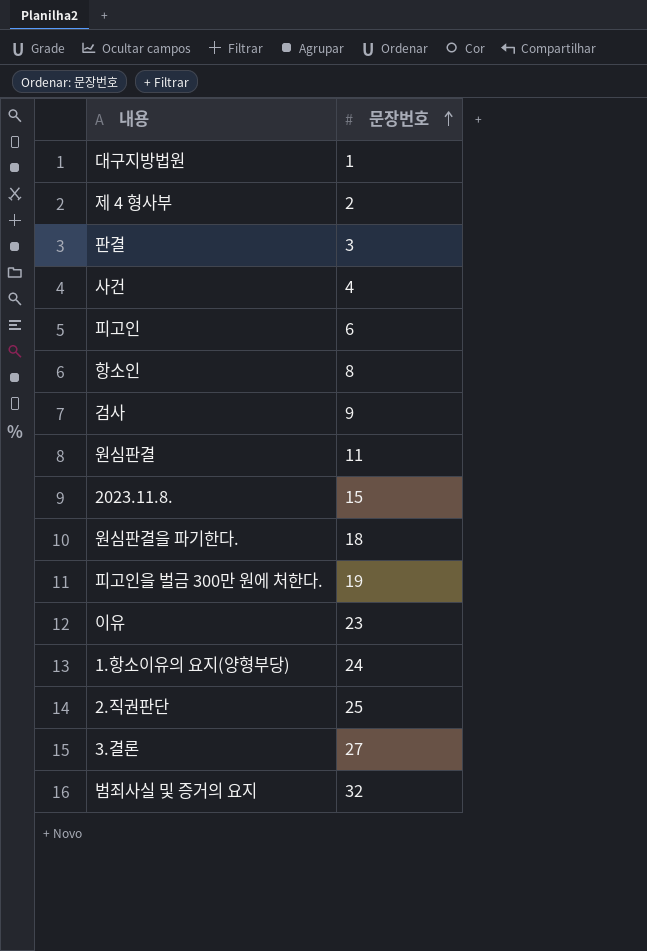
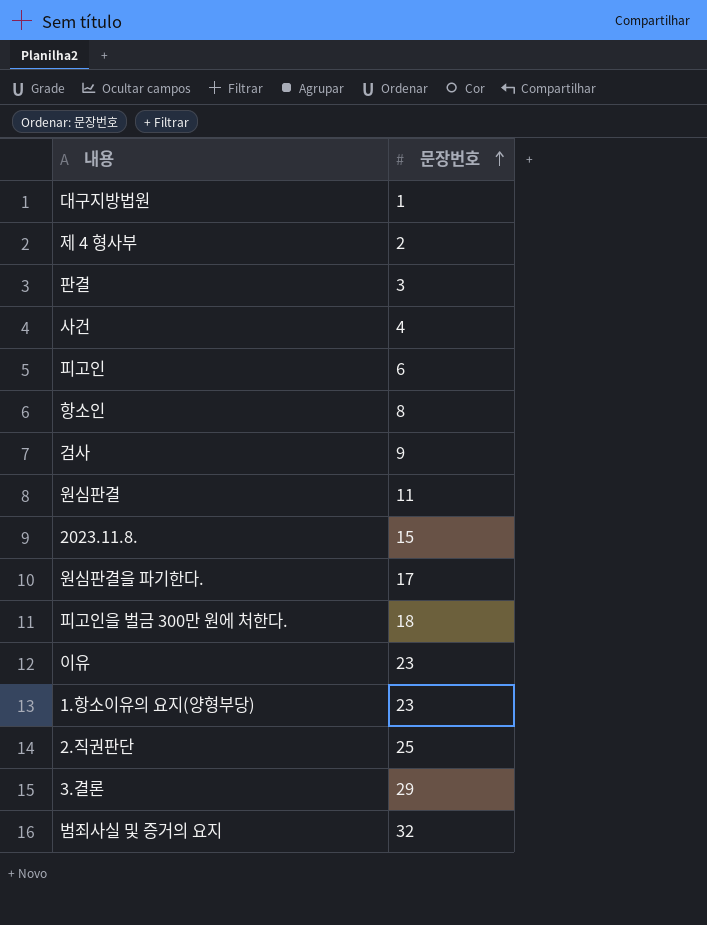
원심판결을 파기한다. | 문장번호: 18 -> 17
피고인을 벌금 300만 원에 처한다. | 문장번호: 19 -> 18
1.항소이유의 요지(양형부당) | 문장번호: 24 -> 23
3.결론 | 문장번호: 27 -> 29

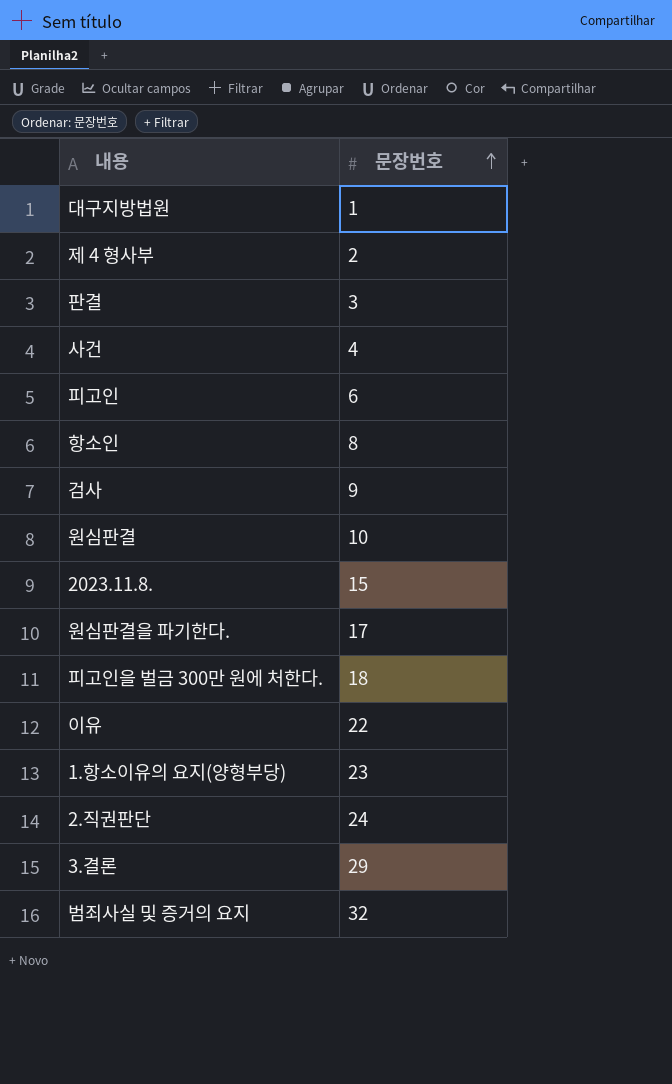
원심판결 | 문장번호: 11 -> 10
이유 | 문장번호: 23 -> 22
2.직권판단 | 문장번호: 25 -> 24

